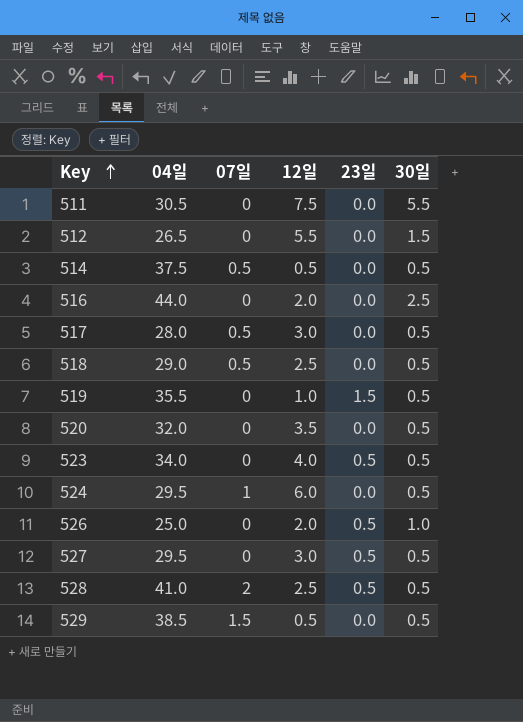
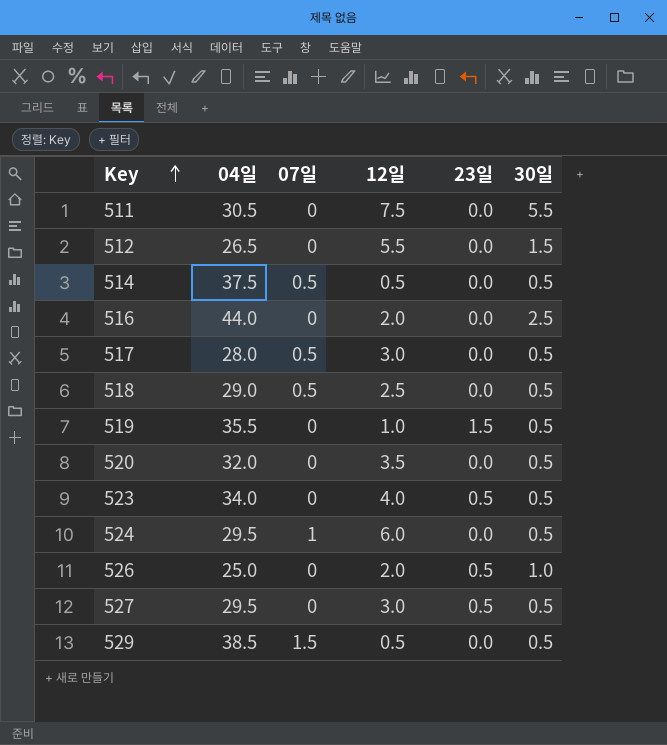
row 528: 41.0 | 2 | 2.5 | 0.5 | 0.5 -> none

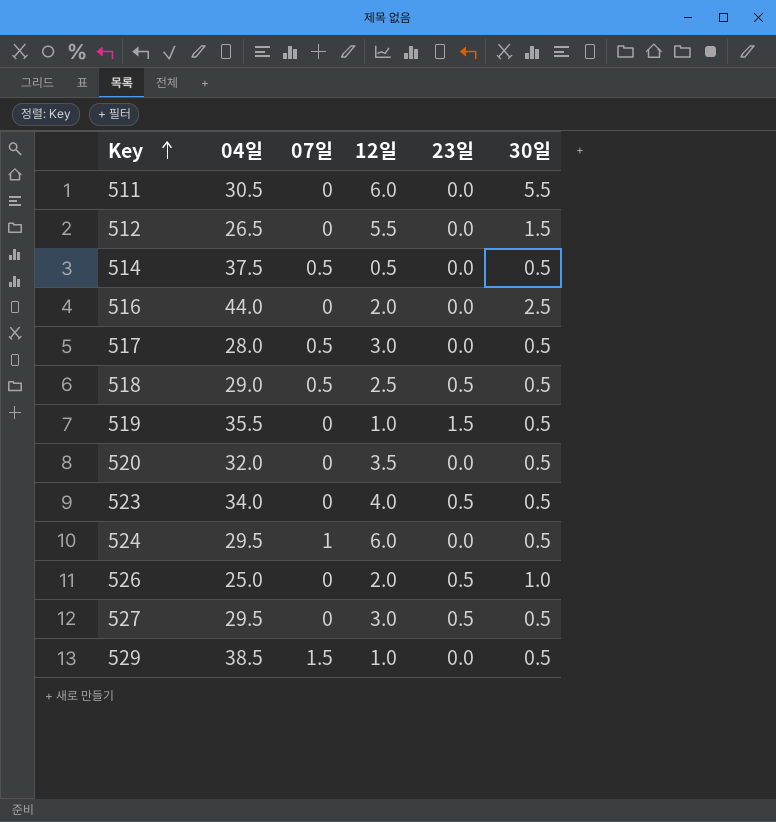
511 | 12일: 7.5 -> 6.0
518 | 23일: 0.0 -> 0.5
529 | 12일: 0.5 -> 1.0

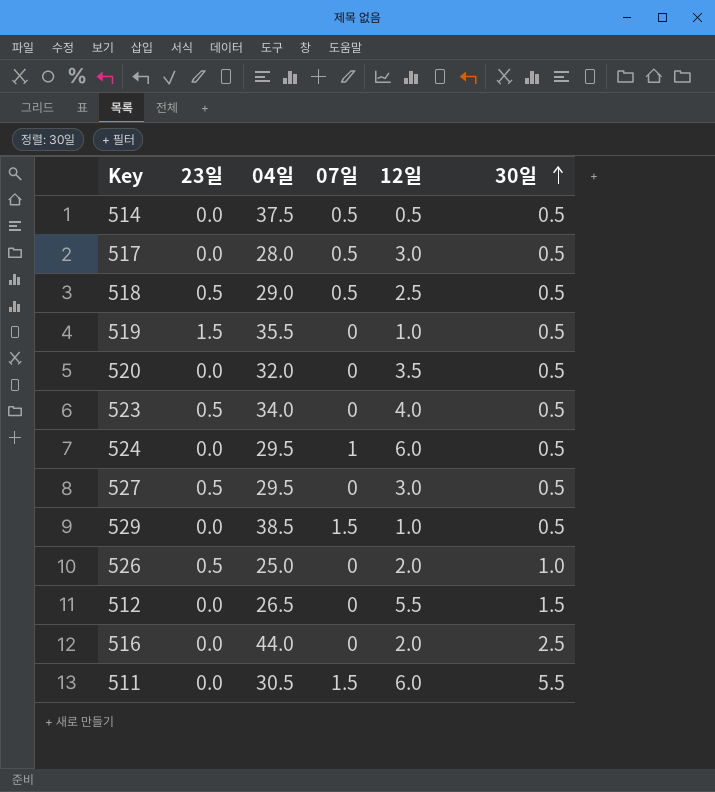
row order: Key ascending -> 30일 ascending
column 23일 | position: 5 -> 2
511 | 07일: 0 -> 1.5

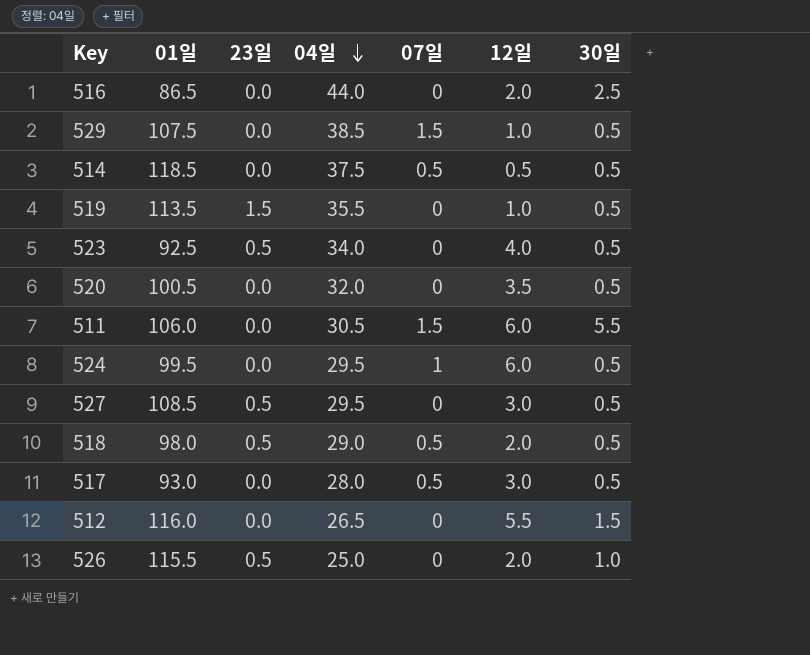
row order: 30일 ascending -> 04일 descending
column 01일 | position: none -> 2
518 | 12일: 2.5 -> 2.0

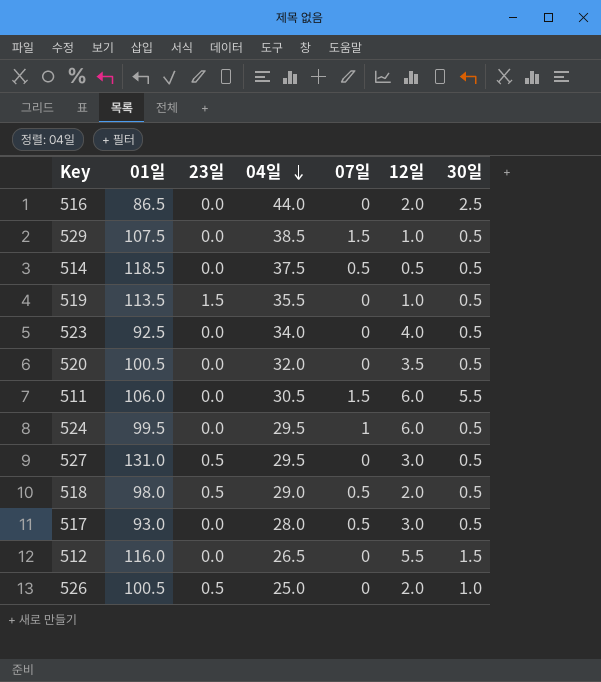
523 | 23일: 0.5 -> 0.0
527 | 01일: 108.5 -> 131.0
526 | 01일: 115.5 -> 100.5

